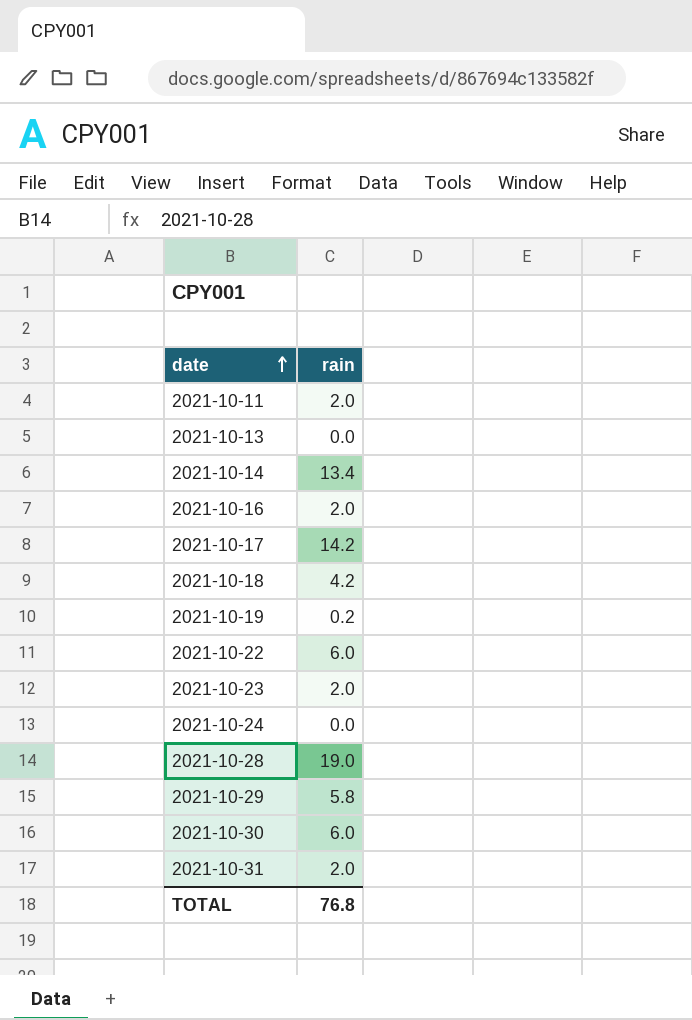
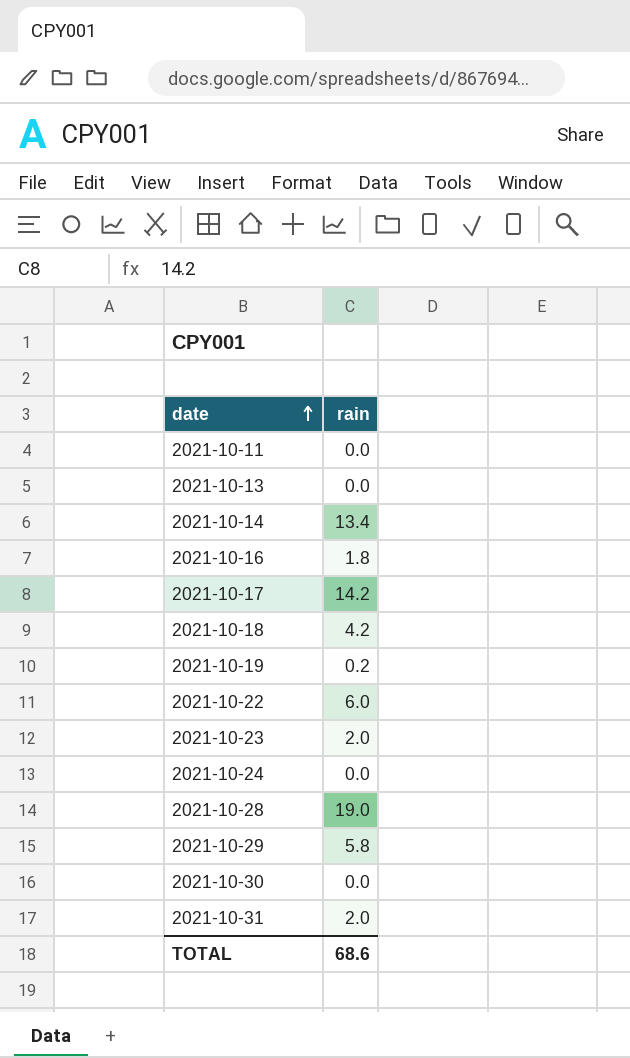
2021-10-11 | rain: 2.0 -> 0.0
2021-10-16 | rain: 2.0 -> 1.8
2021-10-30 | rain: 6.0 -> 0.0
TOTAL | rain: 76.8 -> 68.6

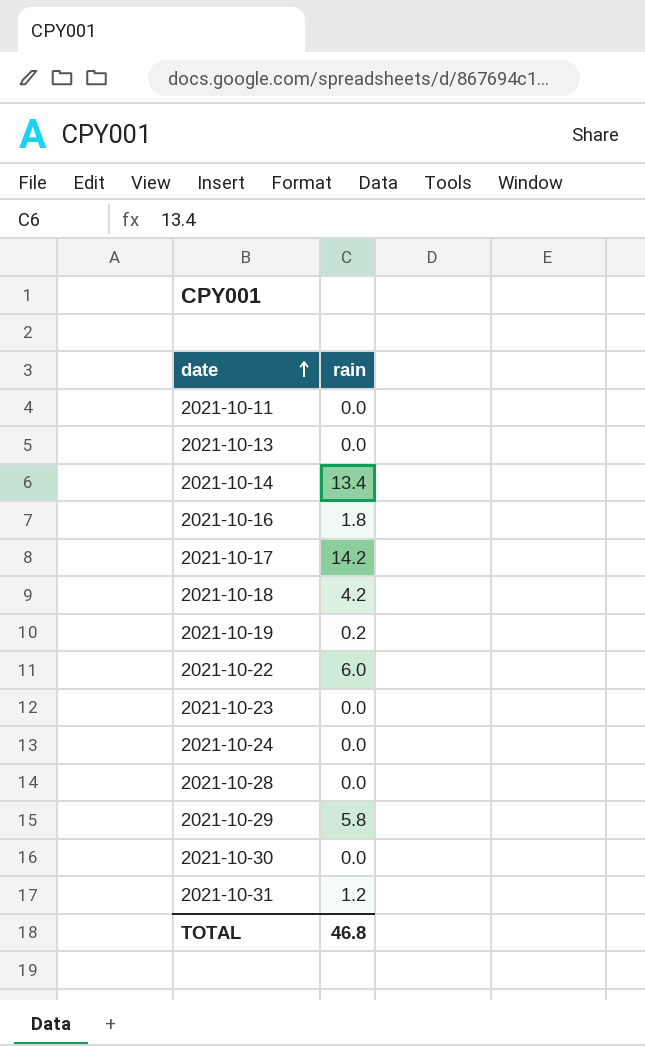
2021-10-23 | rain: 2.0 -> 0.0
2021-10-28 | rain: 19.0 -> 0.0
2021-10-31 | rain: 2.0 -> 1.2
TOTAL | rain: 68.6 -> 46.8

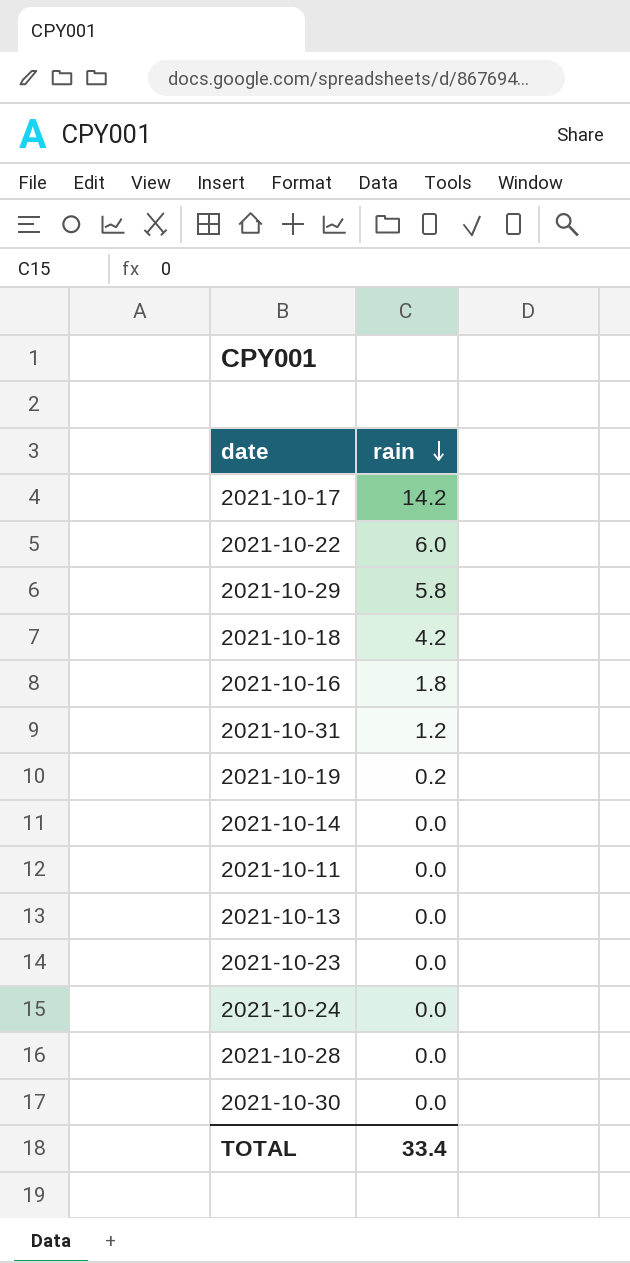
row order: date ascending -> rain descending
2021-10-14 | rain: 13.4 -> 0.0
TOTAL | rain: 46.8 -> 33.4

